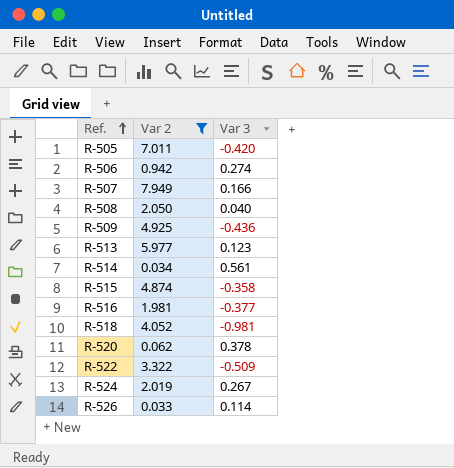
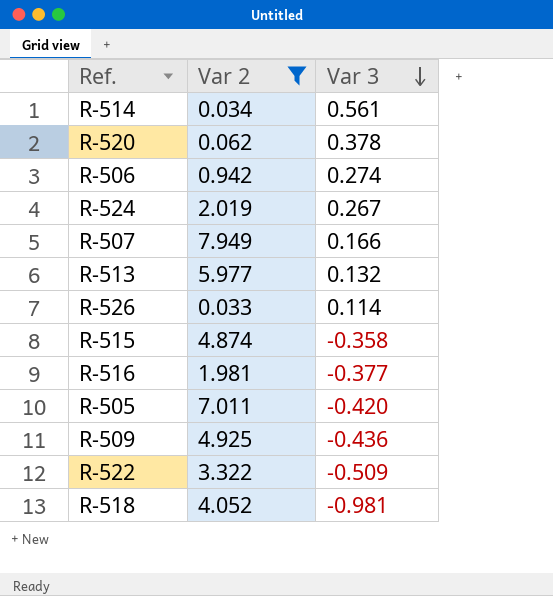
row order: Ref. ascending -> Var 3 descending
row R-508: 2.050 | 0.040 -> none
R-513 | Var 3: 0.123 -> 0.132

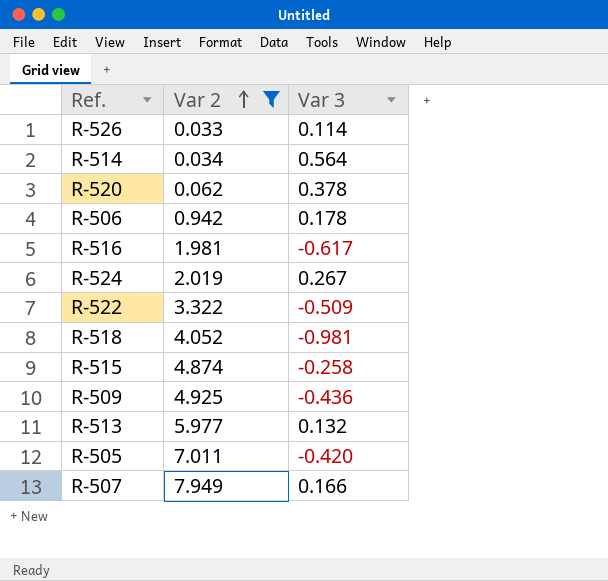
row order: Var 3 descending -> Var 2 ascending
R-514 | Var 3: 0.561 -> 0.564
R-506 | Var 3: 0.274 -> 0.178
R-516 | Var 3: -0.377 -> -0.617
R-515 | Var 3: -0.358 -> -0.258

